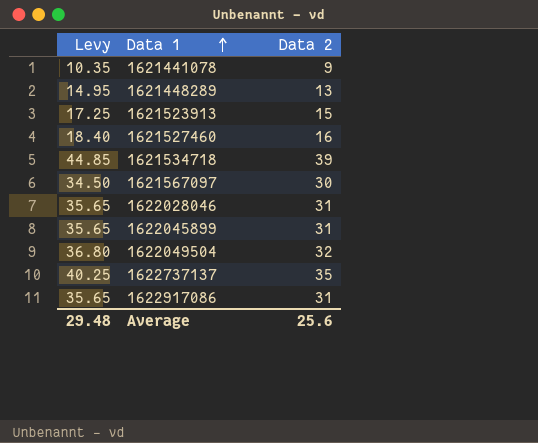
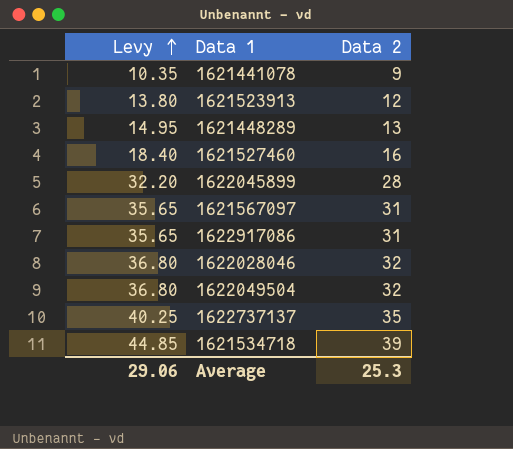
row order: Data 1 ascending -> Levy ascending
1621523913 | Levy: 17.25 -> 13.80
1621523913 | Data 2: 15 -> 12
1622045899 | Levy: 35.65 -> 32.20
1622045899 | Data 2: 31 -> 28
1621567097 | Levy: 34.50 -> 35.65
1621567097 | Data 2: 30 -> 31
1622028046 | Levy: 35.65 -> 36.80
1622028046 | Data 2: 31 -> 32
Average | Levy: 29.48 -> 29.06
Average | Data 2: 25.6 -> 25.3

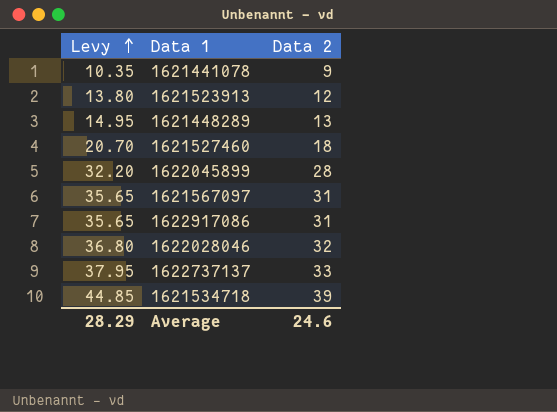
row 1622049504: 36.80 | 32 -> none
1621527460 | Levy: 18.40 -> 20.70
1621527460 | Data 2: 16 -> 18
1622737137 | Levy: 40.25 -> 37.95
1622737137 | Data 2: 35 -> 33
Average | Levy: 29.06 -> 28.29
Average | Data 2: 25.3 -> 24.6

